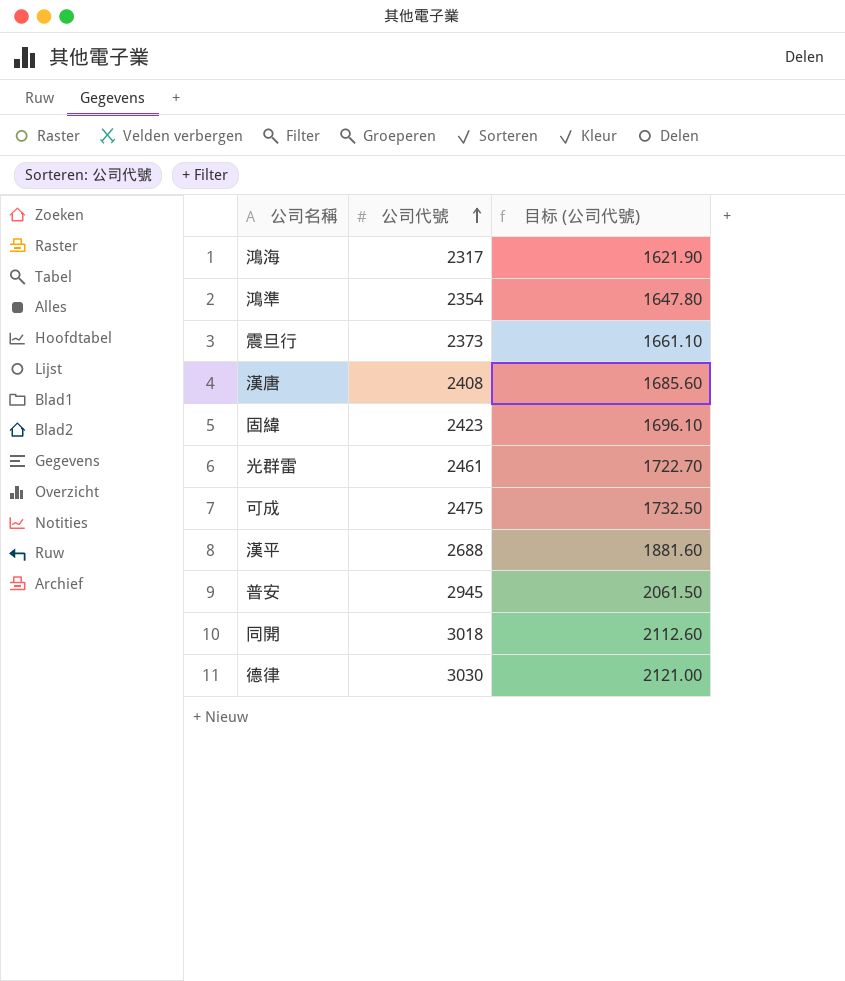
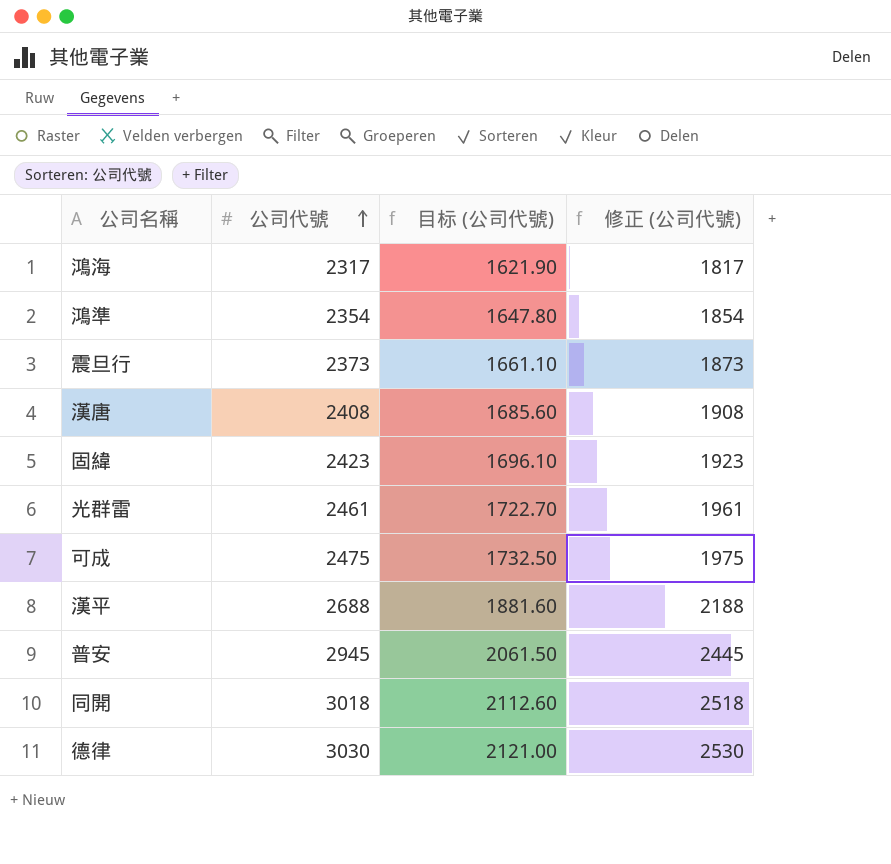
column 修正 (公司代號) | formula: none -> [公司代號] - 500

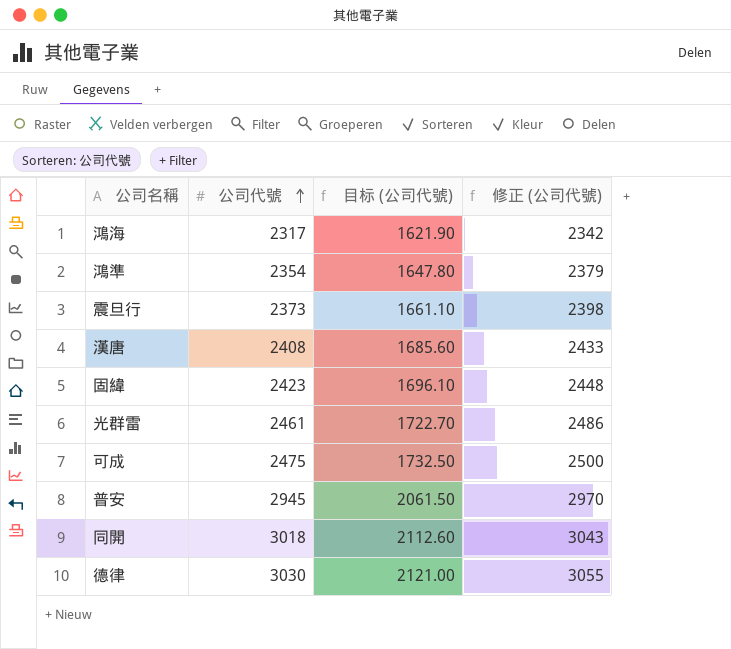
column 修正 (公司代號) | formula: [公司代號] - 500 -> [公司代號] + 25
row 漢平: 2688 | 1881.60 | 2188 -> none

